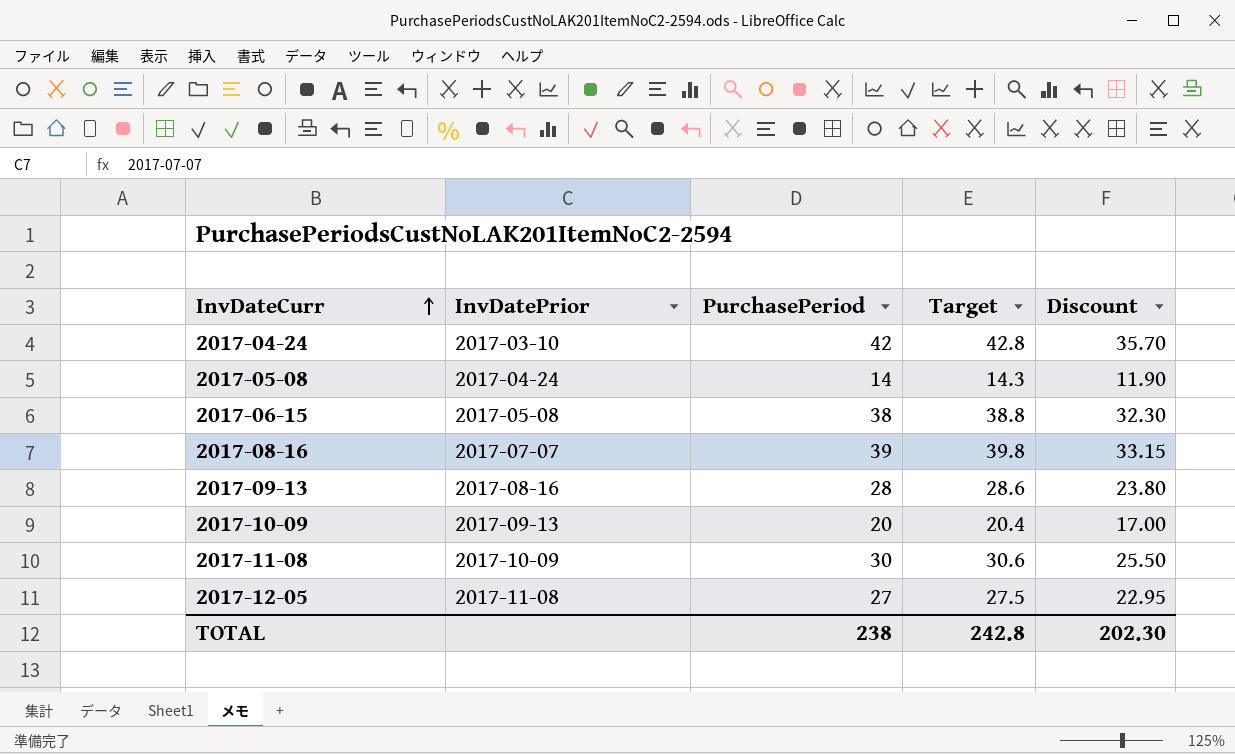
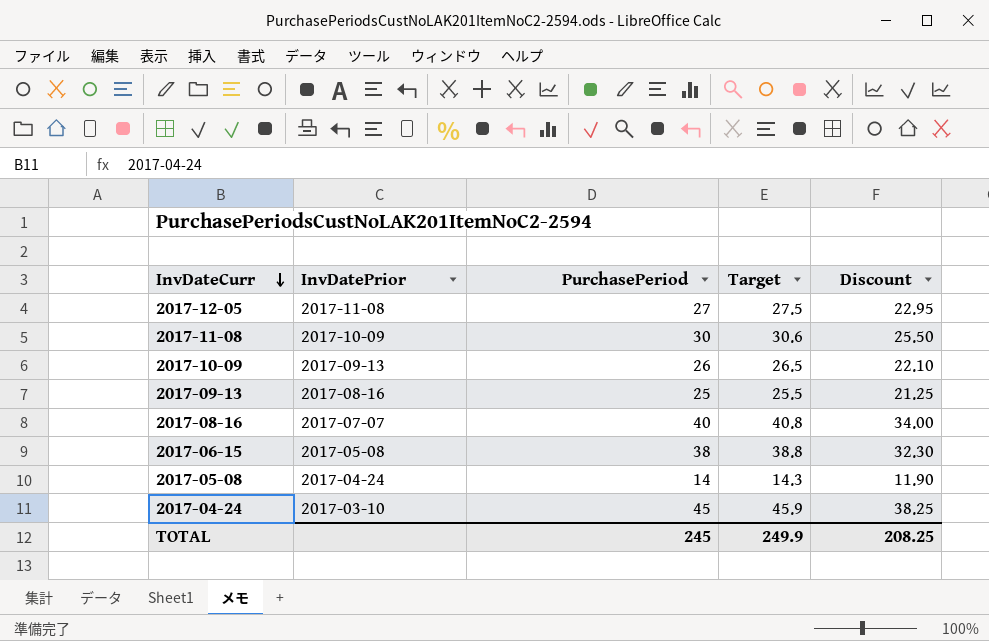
row order: InvDateCurr ascending -> InvDateCurr descending
2017-10-09 | PurchasePeriod: 20 -> 26
2017-10-09 | Target: 20.4 -> 26.5
2017-10-09 | Discount: 17.00 -> 22.10
2017-09-13 | PurchasePeriod: 28 -> 25
2017-09-13 | Target: 28.6 -> 25.5
2017-09-13 | Discount: 23.80 -> 21.25
2017-08-16 | PurchasePeriod: 39 -> 40
2017-08-16 | Target: 39.8 -> 40.8
2017-08-16 | Discount: 33.15 -> 34.00
2017-04-24 | PurchasePeriod: 42 -> 45
2017-04-24 | Target: 42.8 -> 45.9
2017-04-24 | Discount: 35.70 -> 38.25
TOTAL | PurchasePeriod: 238 -> 245
TOTAL | Target: 242.8 -> 249.9
TOTAL | Discount: 202.30 -> 208.25

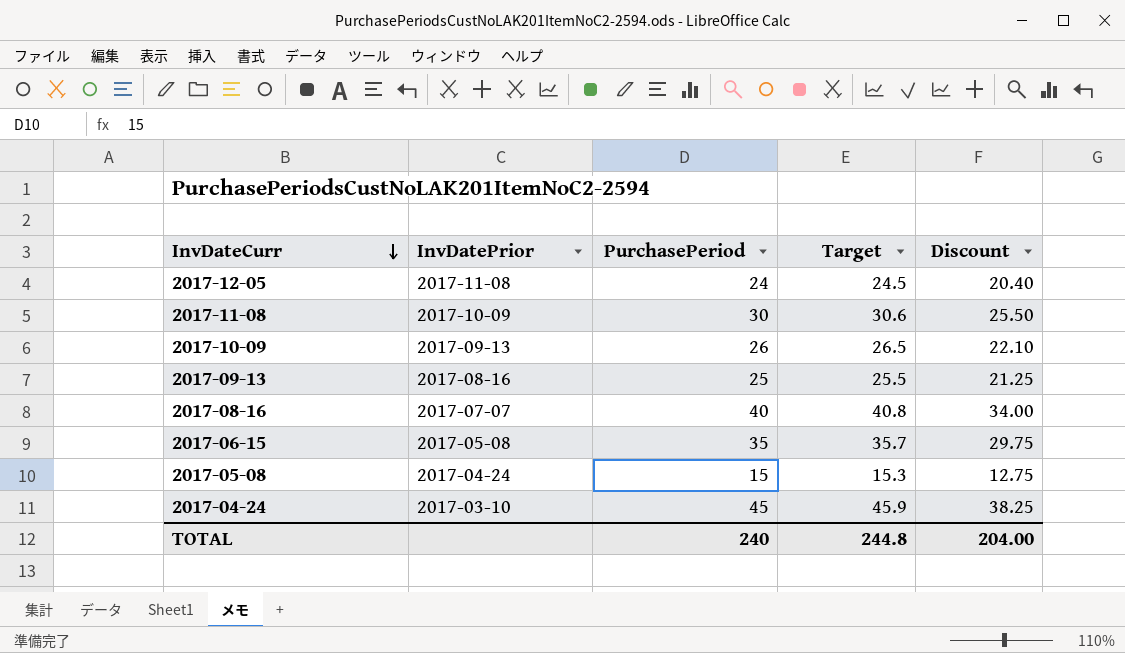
2017-12-05 | PurchasePeriod: 27 -> 24
2017-12-05 | Target: 27.5 -> 24.5
2017-12-05 | Discount: 22.95 -> 20.40
2017-06-15 | PurchasePeriod: 38 -> 35
2017-06-15 | Target: 38.8 -> 35.7
2017-06-15 | Discount: 32.30 -> 29.75
2017-05-08 | PurchasePeriod: 14 -> 15
2017-05-08 | Target: 14.3 -> 15.3
2017-05-08 | Discount: 11.90 -> 12.75
TOTAL | PurchasePeriod: 245 -> 240
TOTAL | Target: 249.9 -> 244.8
TOTAL | Discount: 208.25 -> 204.00

